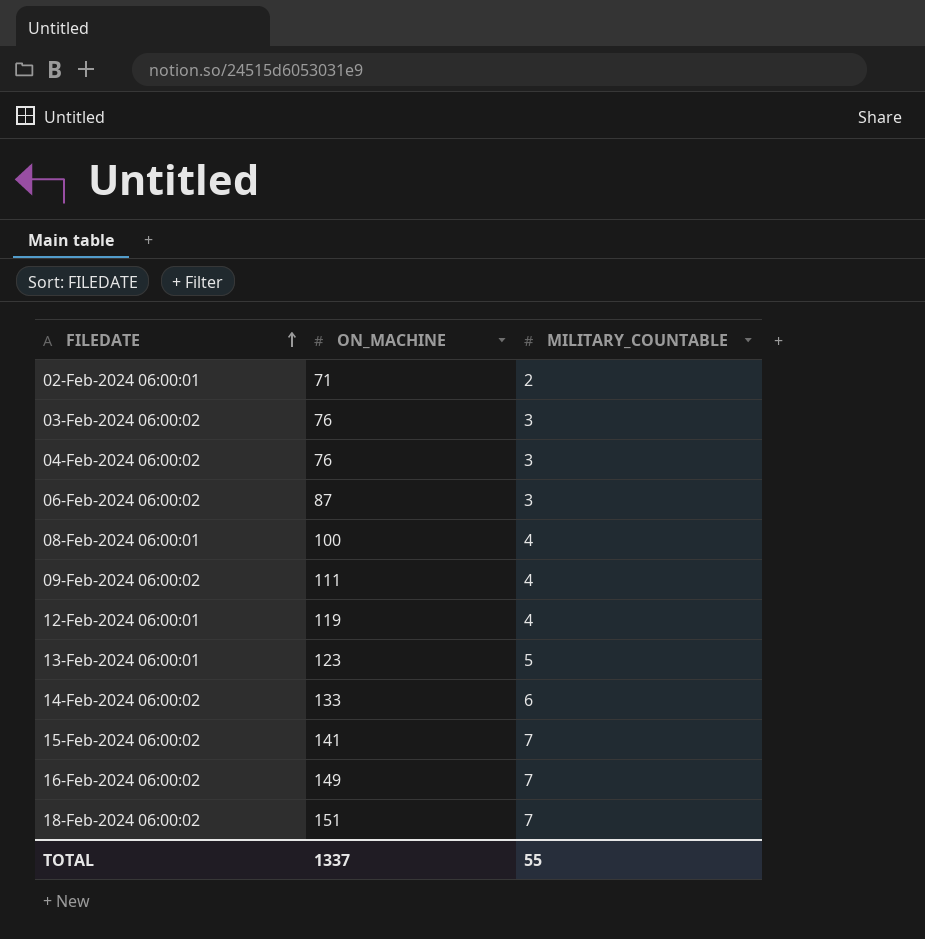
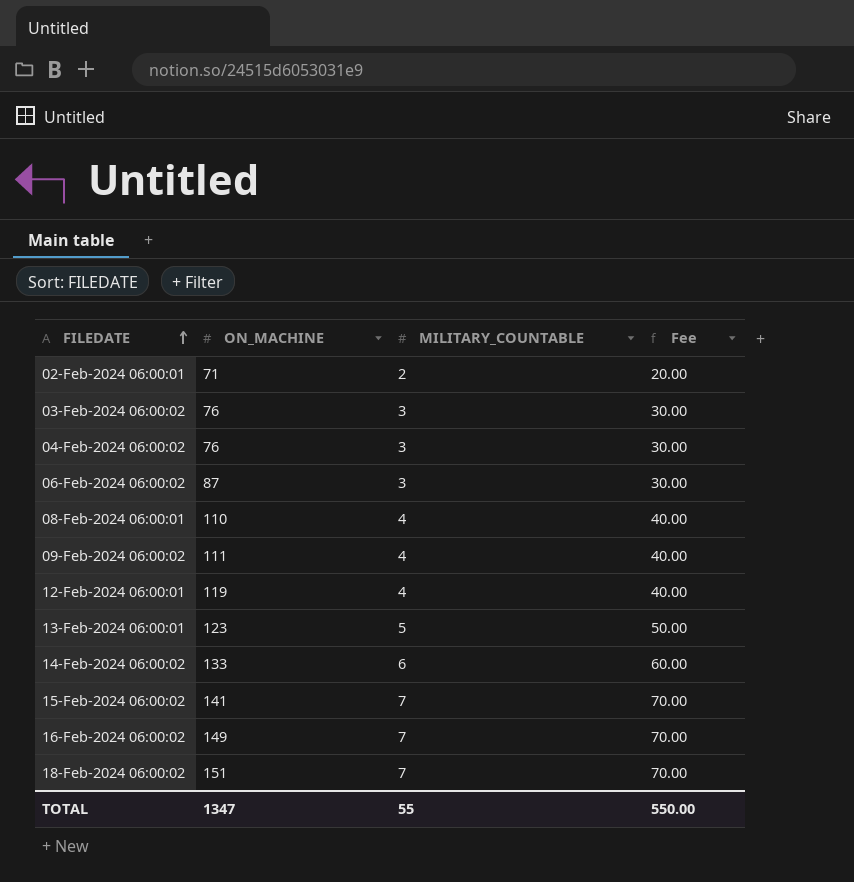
column Fee | formula: none -> [MILITARY_COUNTABLE] * 10
08-Feb-2024 06:00:01 | ON_MACHINE: 100 -> 110
TOTAL | ON_MACHINE: 1337 -> 1347

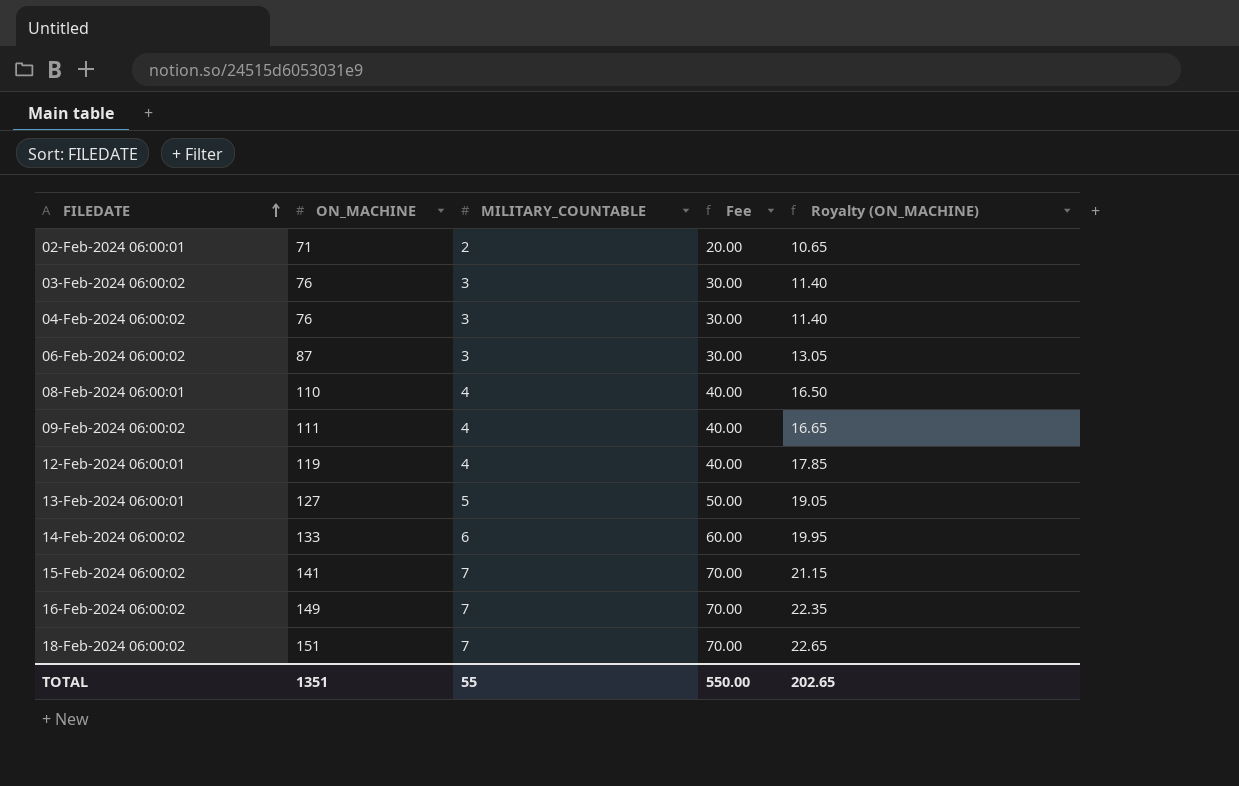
column Royalty (ON_MACHINE) | formula: none -> [ON_MACHINE] * 0.15
13-Feb-2024 06:00:01 | ON_MACHINE: 123 -> 127
TOTAL | ON_MACHINE: 1347 -> 1351

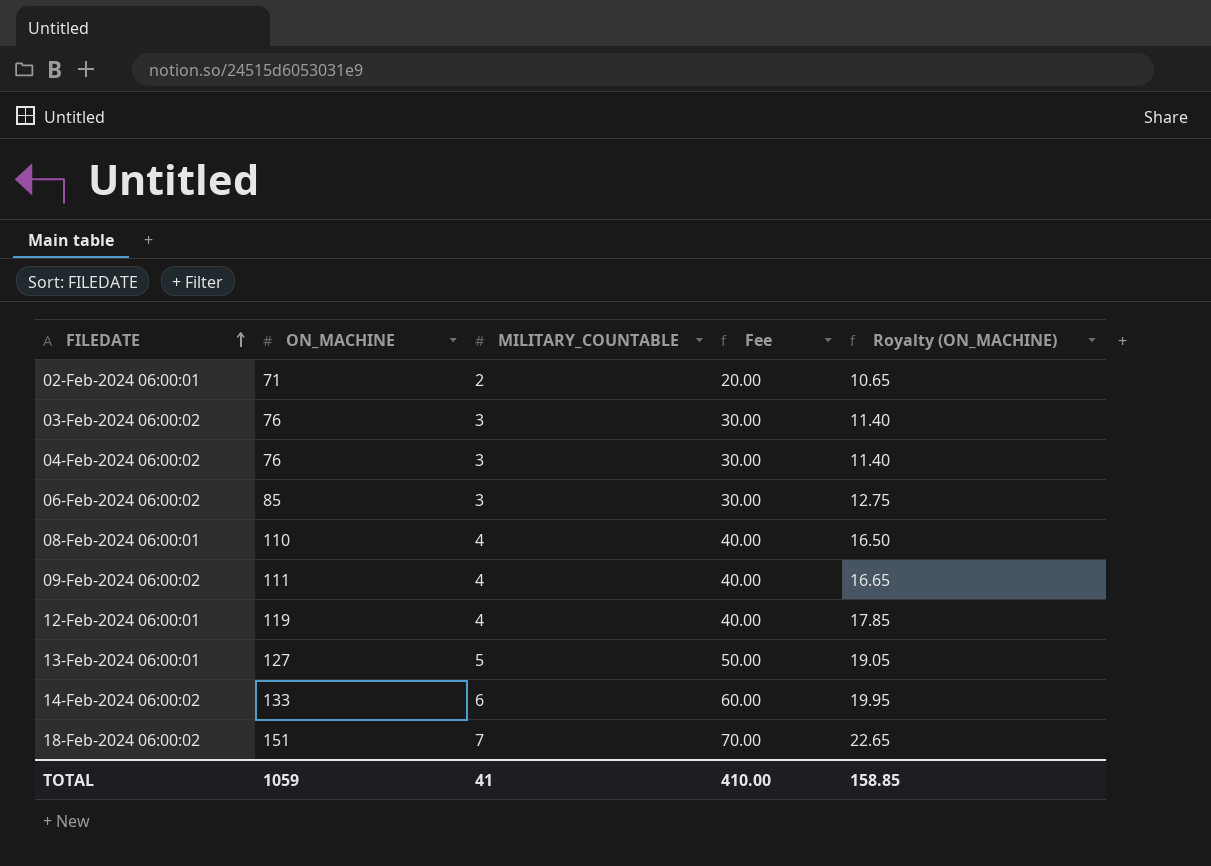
row 15-Feb-2024 06:00:02: 141 | 7 | 70.00 | 21.15 -> none
row 16-Feb-2024 06:00:02: 149 | 7 | 70.00 | 22.35 -> none
06-Feb-2024 06:00:02 | ON_MACHINE: 87 -> 85
06-Feb-2024 06:00:02 | Royalty (ON_MACHINE): 13.05 -> 12.75
TOTAL | ON_MACHINE: 1351 -> 1059
TOTAL | MILITARY_COUNTABLE: 55 -> 41
TOTAL | Fee: 550.00 -> 410.00
TOTAL | Royalty (ON_MACHINE): 202.65 -> 158.85

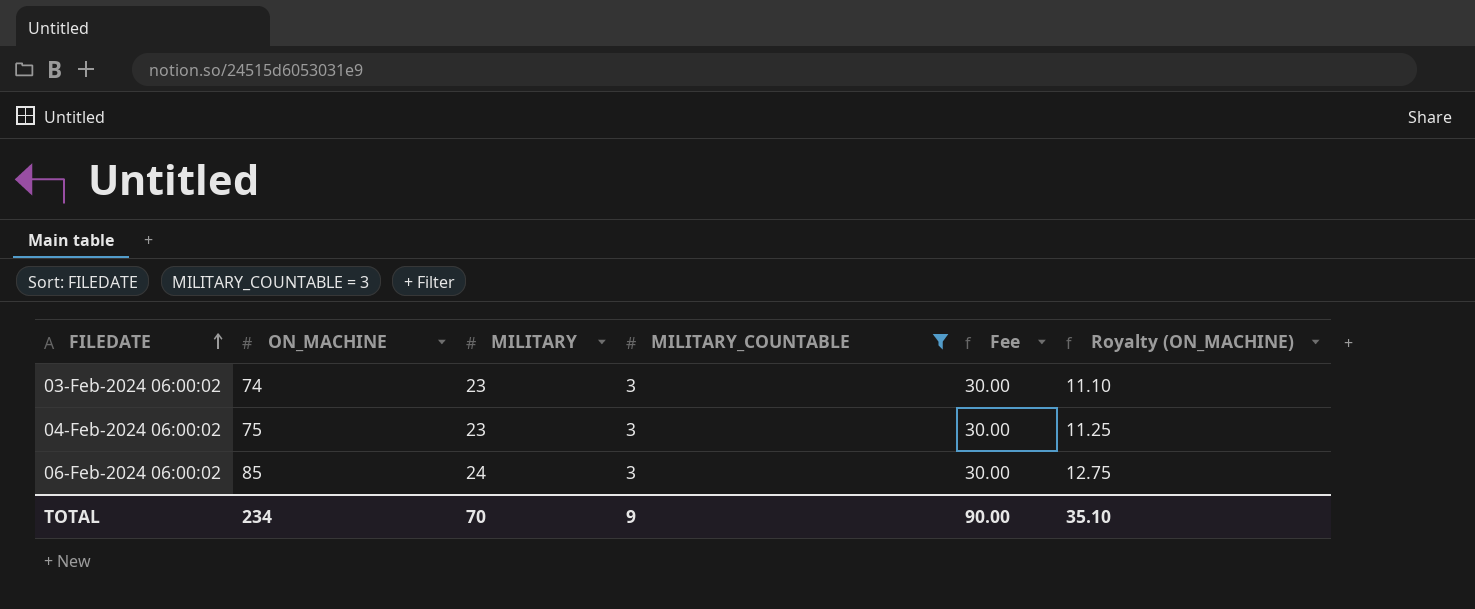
filter: none -> MILITARY_COUNTABLE = 3
column MILITARY | position: none -> 3
03-Feb-2024 06:00:02 | ON_MACHINE: 76 -> 74
03-Feb-2024 06:00:02 | Royalty (ON_MACHINE): 11.40 -> 11.10
04-Feb-2024 06:00:02 | ON_MACHINE: 76 -> 75
04-Feb-2024 06:00:02 | Royalty (ON_MACHINE): 11.40 -> 11.25
TOTAL | ON_MACHINE: 1059 -> 234
TOTAL | MILITARY_COUNTABLE: 41 -> 9
TOTAL | Fee: 410.00 -> 90.00
TOTAL | Royalty (ON_MACHINE): 158.85 -> 35.10

